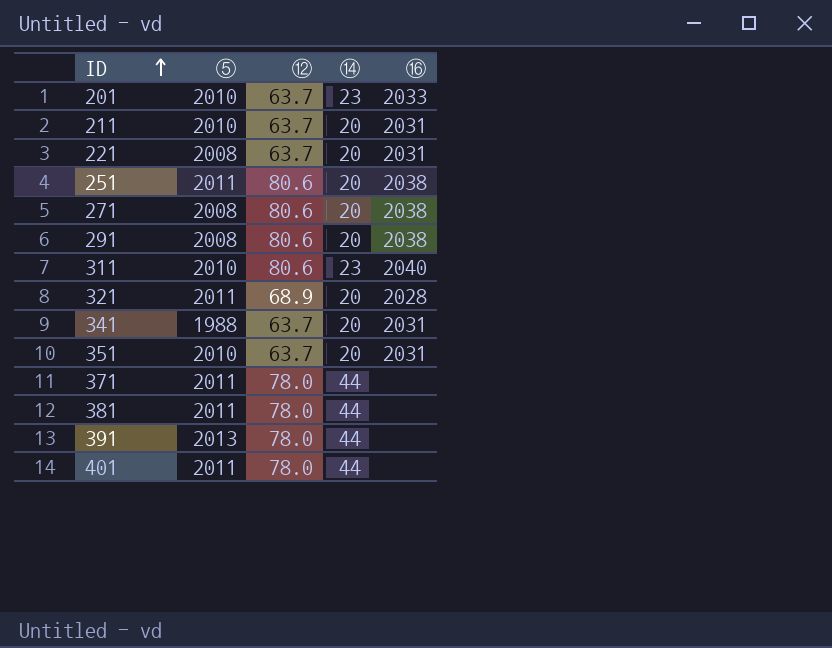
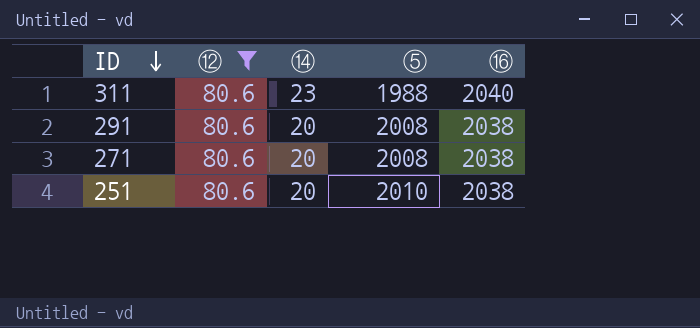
filter: none -> ⑫ = 80.6
row order: ID ascending -> ID descending
column ⑤ | position: 2 -> 4
311 | ⑤: 2010 -> 1988
251 | ⑤: 2011 -> 2010

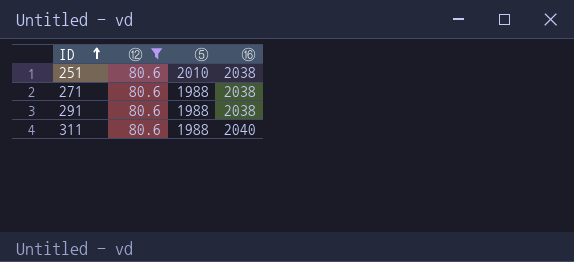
row order: ID descending -> ID ascending
column ⑭ | position: 3 -> none
271 | ⑤: 2008 -> 1988
291 | ⑤: 2008 -> 1988

